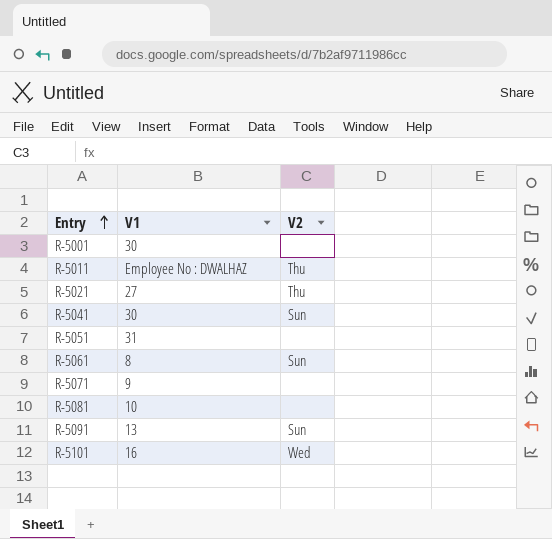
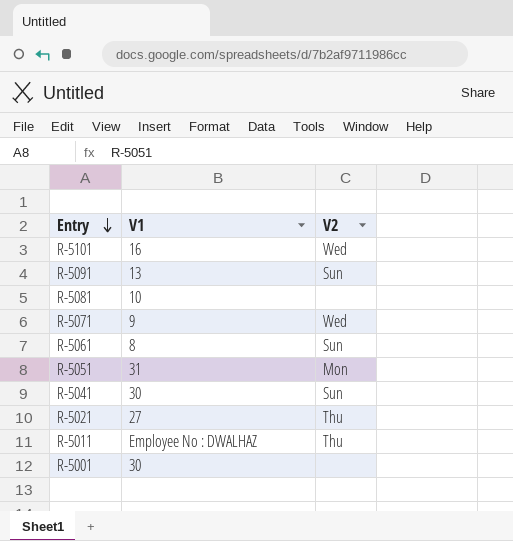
row order: Entry ascending -> Entry descending
R-5071 | V2: none -> Wed
R-5051 | V2: none -> Mon

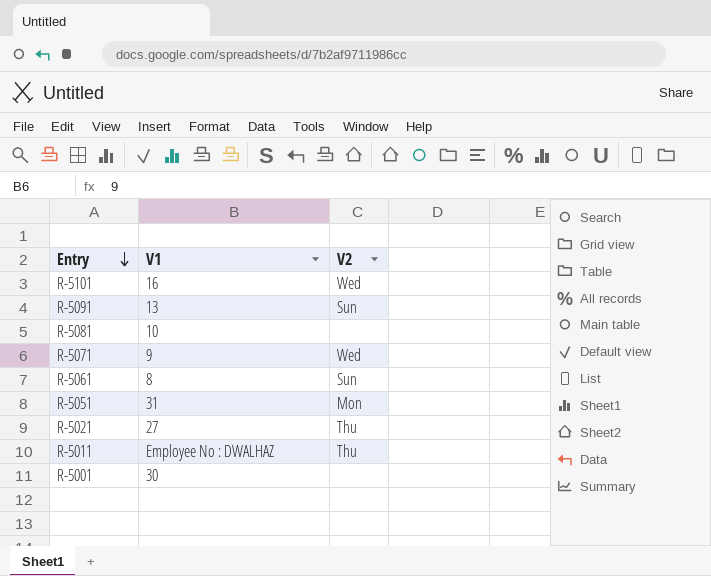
row R-5041: 30 | Sun -> none

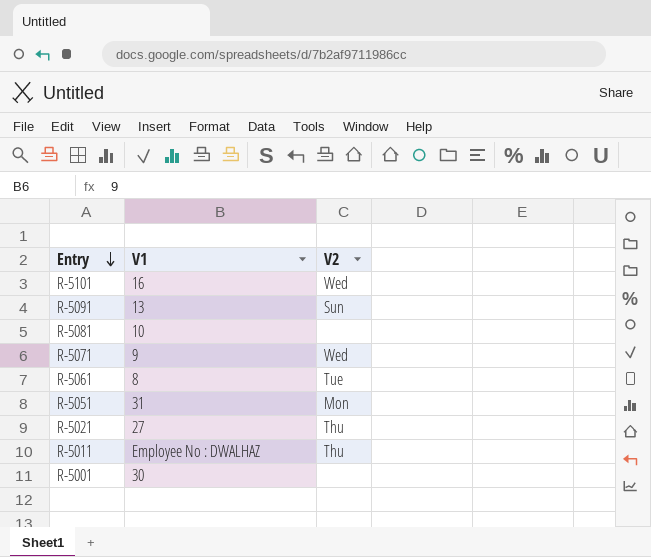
R-5061 | V2: Sun -> Tue

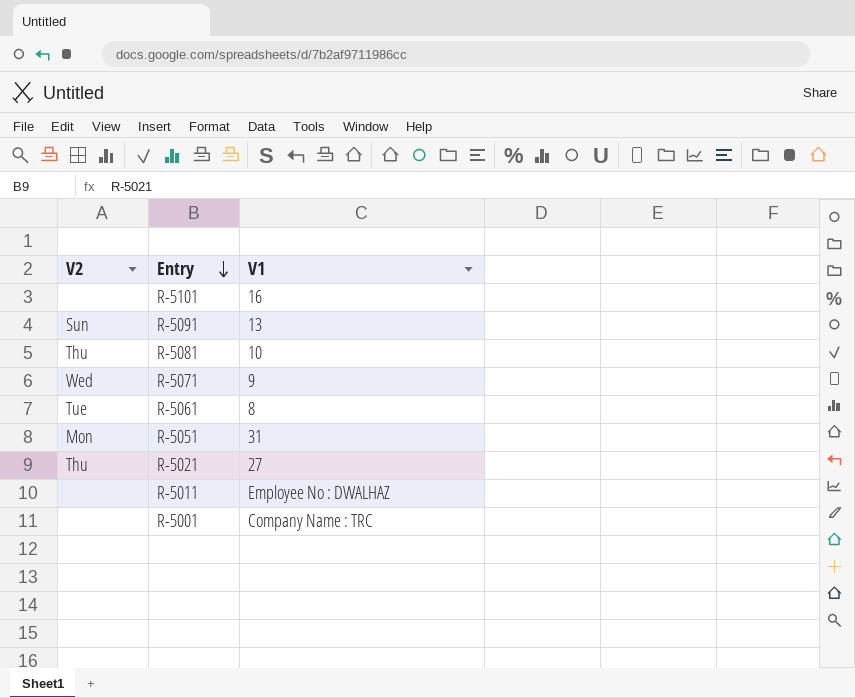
column V2 | position: 3 -> 1
R-5101 | V2: Wed -> none
R-5081 | V2: none -> Thu
R-5011 | V2: Thu -> none
R-5001 | V1: 30 -> Company Name : TRC

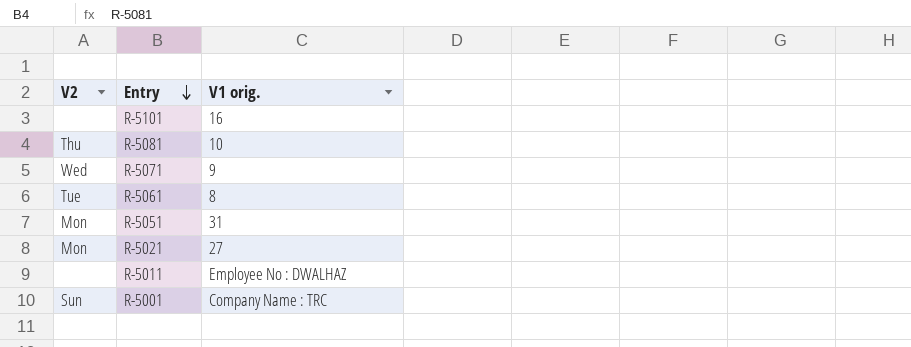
column name: V1 -> V1 orig.
row R-5091: Sun | 13 -> none
R-5021 | V2: Thu -> Mon
R-5001 | V2: none -> Sun

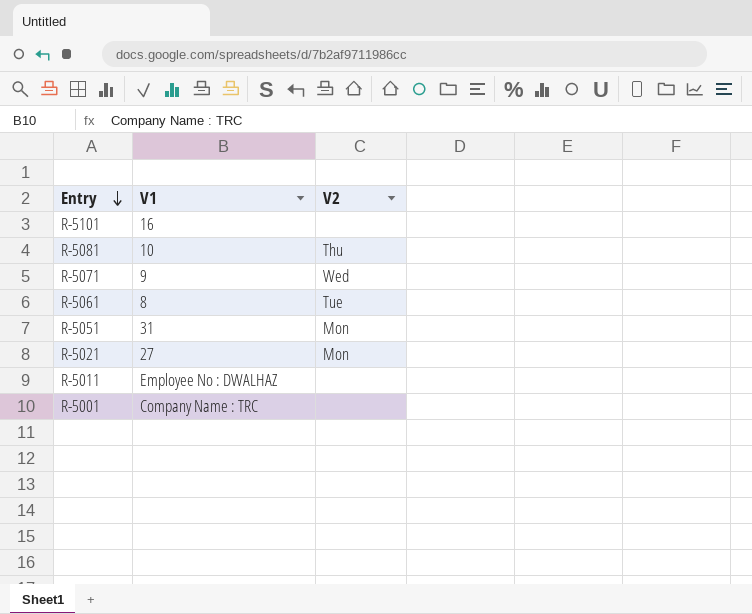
column name: V1 orig. -> V1
column V2 | position: 1 -> 3
R-5001 | V2: Sun -> none

